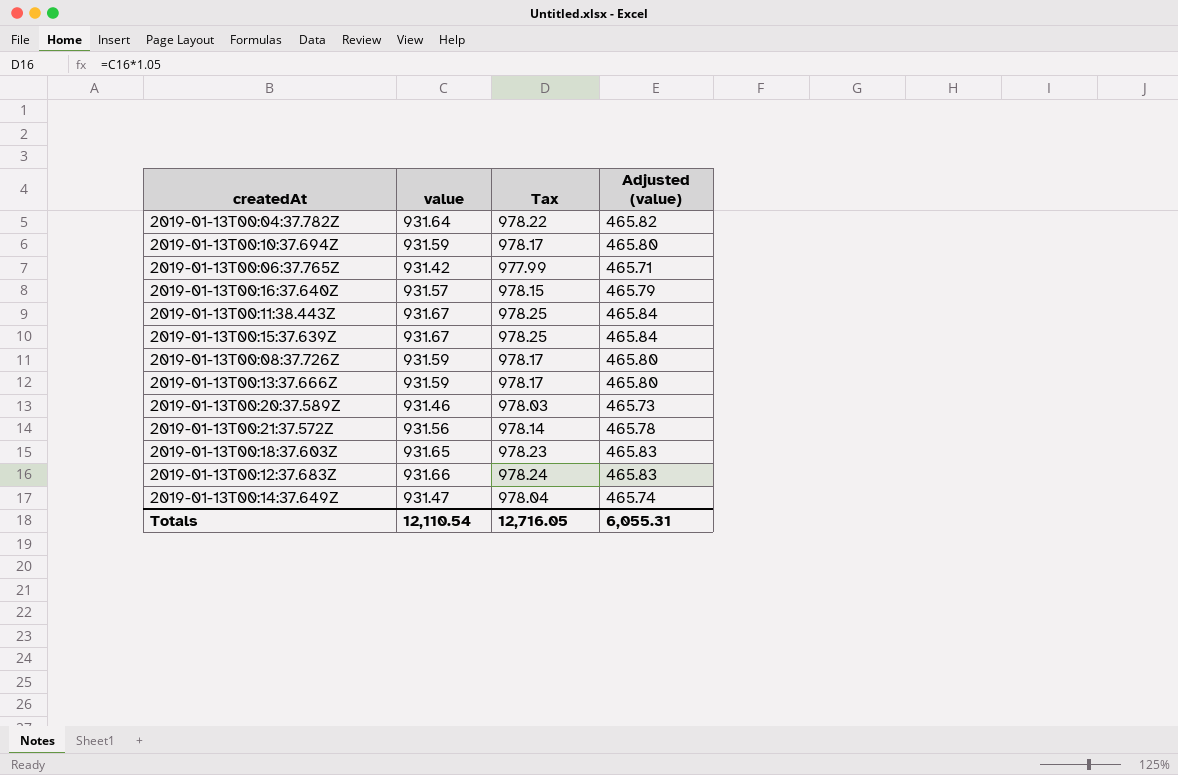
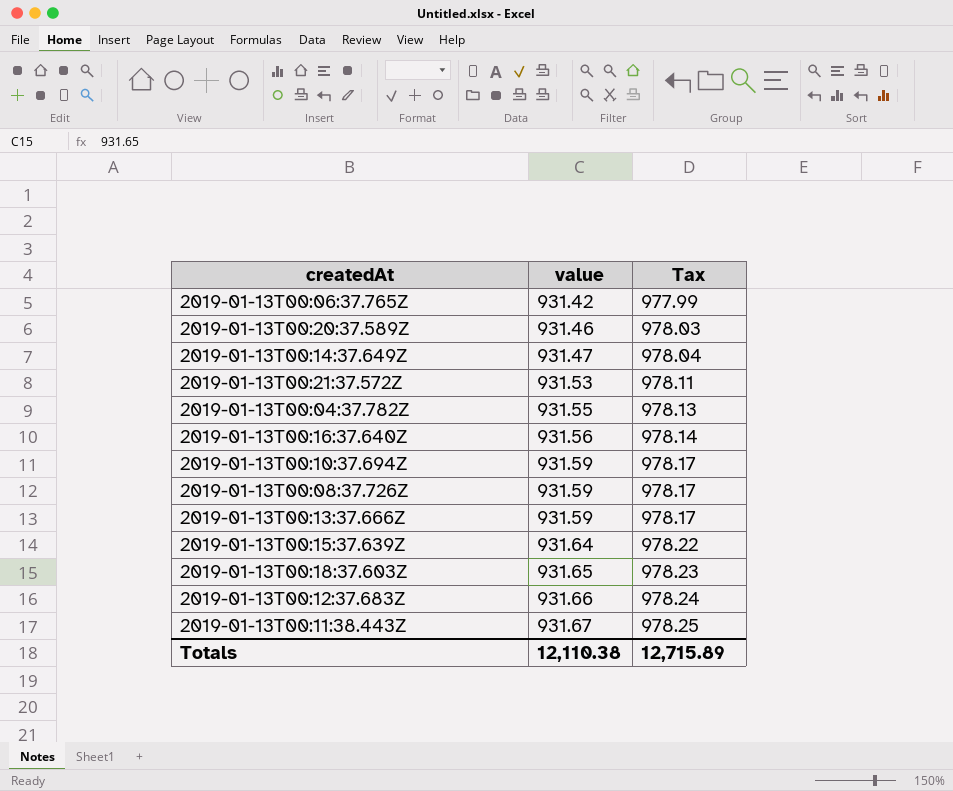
row order: none -> value ascending
column Adjusted (value) | formula: [value] * 0.5 -> none
2019-01-13T00:21:37.572Z | value: 931.56 -> 931.53
2019-01-13T00:21:37.572Z | Tax: 978.14 -> 978.11
2019-01-13T00:04:37.782Z | value: 931.64 -> 931.55
2019-01-13T00:04:37.782Z | Tax: 978.22 -> 978.13
2019-01-13T00:16:37.640Z | value: 931.57 -> 931.56
2019-01-13T00:16:37.640Z | Tax: 978.15 -> 978.14
2019-01-13T00:15:37.639Z | value: 931.67 -> 931.64
2019-01-13T00:15:37.639Z | Tax: 978.25 -> 978.22
Totals | value: 12,110.54 -> 12,110.38
Totals | Tax: 12,716.05 -> 12,715.89

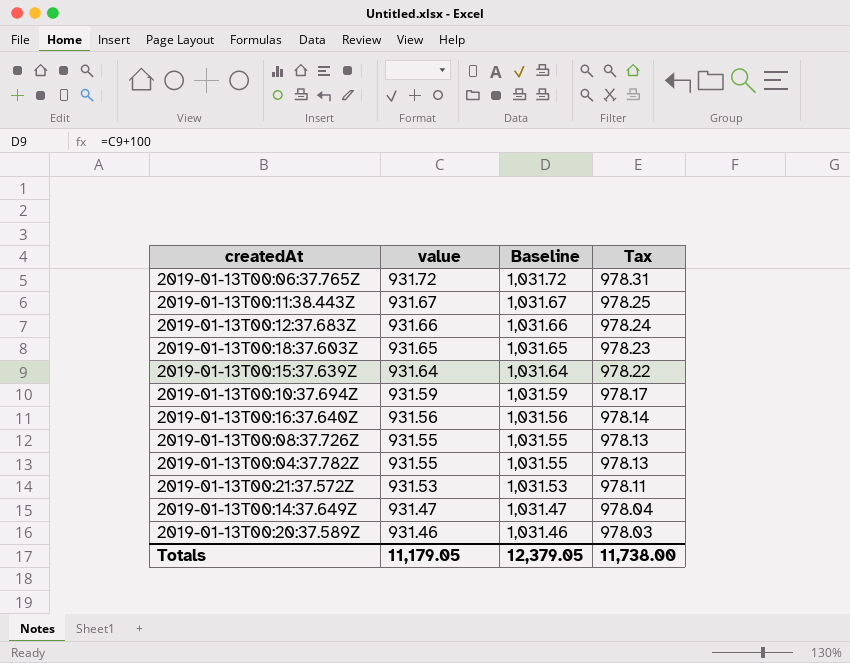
row order: value ascending -> value descending
column Baseline | formula: none -> [value] + 100
row 2019-01-13T00:13:37.666Z: 931.59 | 978.17 -> none
2019-01-13T00:06:37.765Z | value: 931.42 -> 931.72
2019-01-13T00:06:37.765Z | Tax: 977.99 -> 978.31
2019-01-13T00:08:37.726Z | value: 931.59 -> 931.55
2019-01-13T00:08:37.726Z | Tax: 978.17 -> 978.13
Totals | value: 12,110.38 -> 11,179.05
Totals | Tax: 12,715.89 -> 11,738.00

